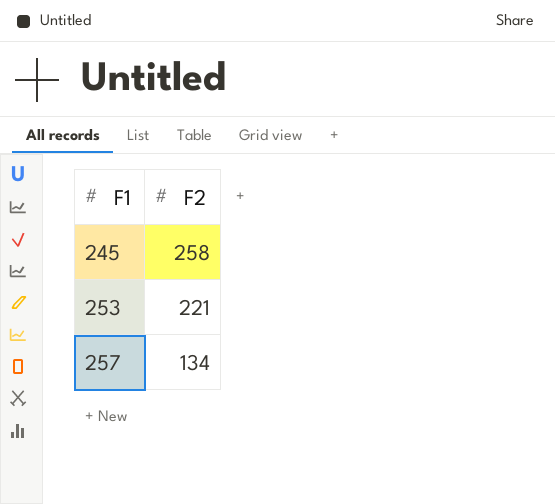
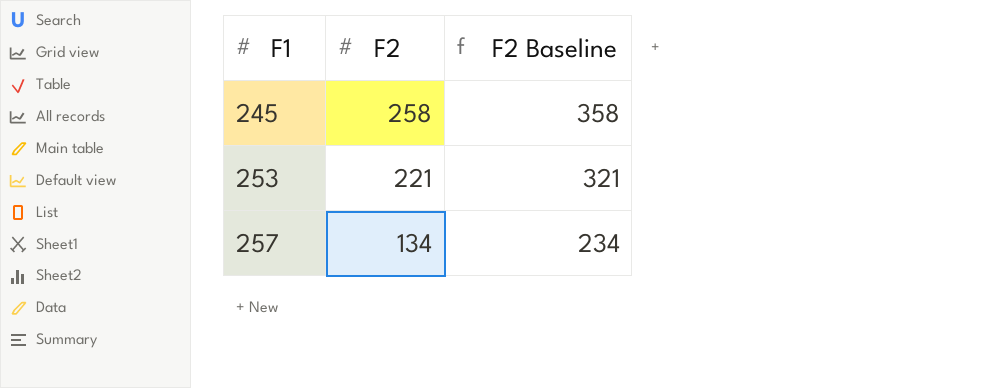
column F2 Baseline | formula: none -> [F2] + 100

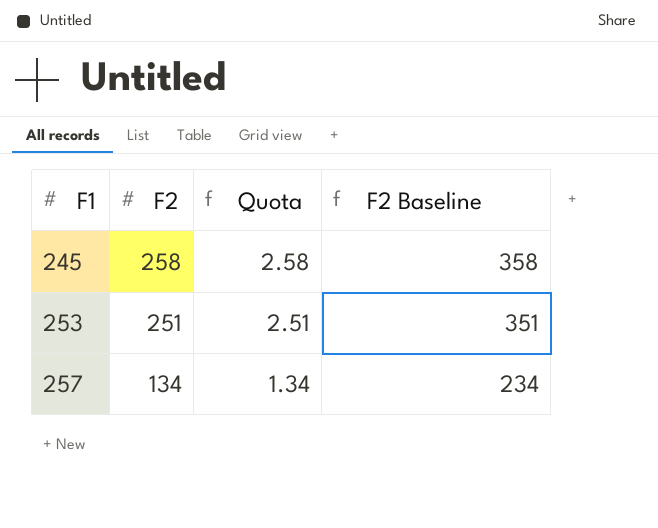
column Quota | formula: none -> [F2] * 0.01
253 | F2: 221 -> 251
253 | F2 Baseline: 321 -> 351

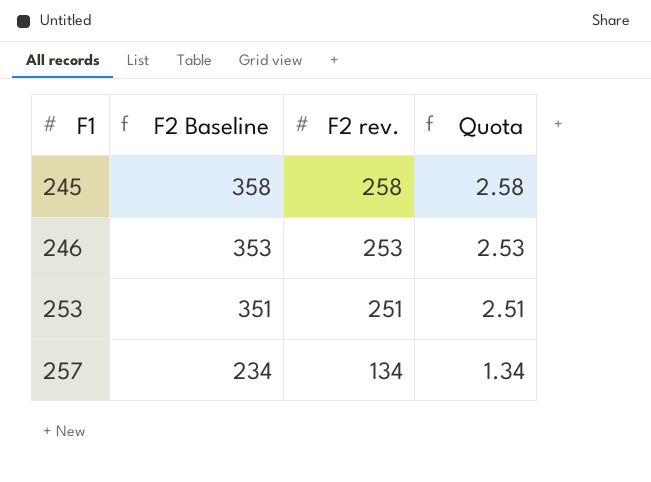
column F2 Baseline | position: 4 -> 2
column name: F2 -> F2 rev.
row 246: none -> 353 | 253 | 2.53

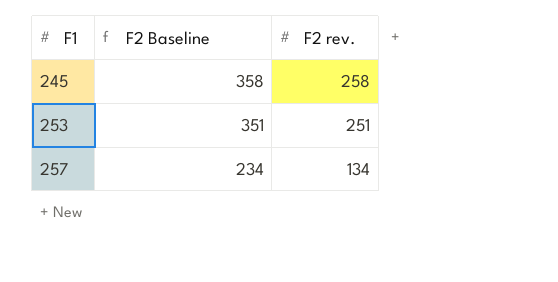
column Quota | formula: [F2 rev.] * 0.01 -> none
row 246: 353 | 253 | 2.53 -> none

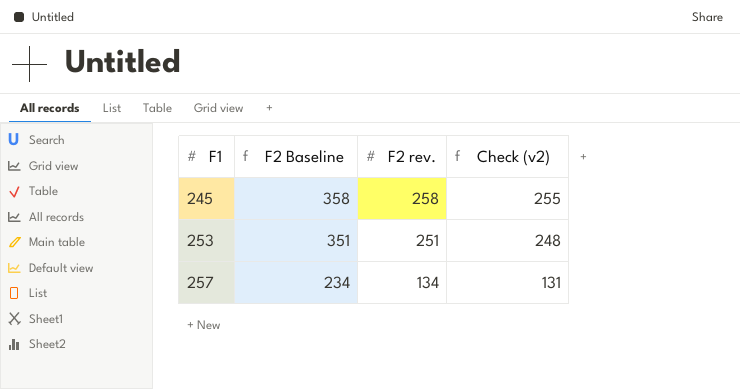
column Check (v2) | formula: none -> [F2 rev.] - 3

